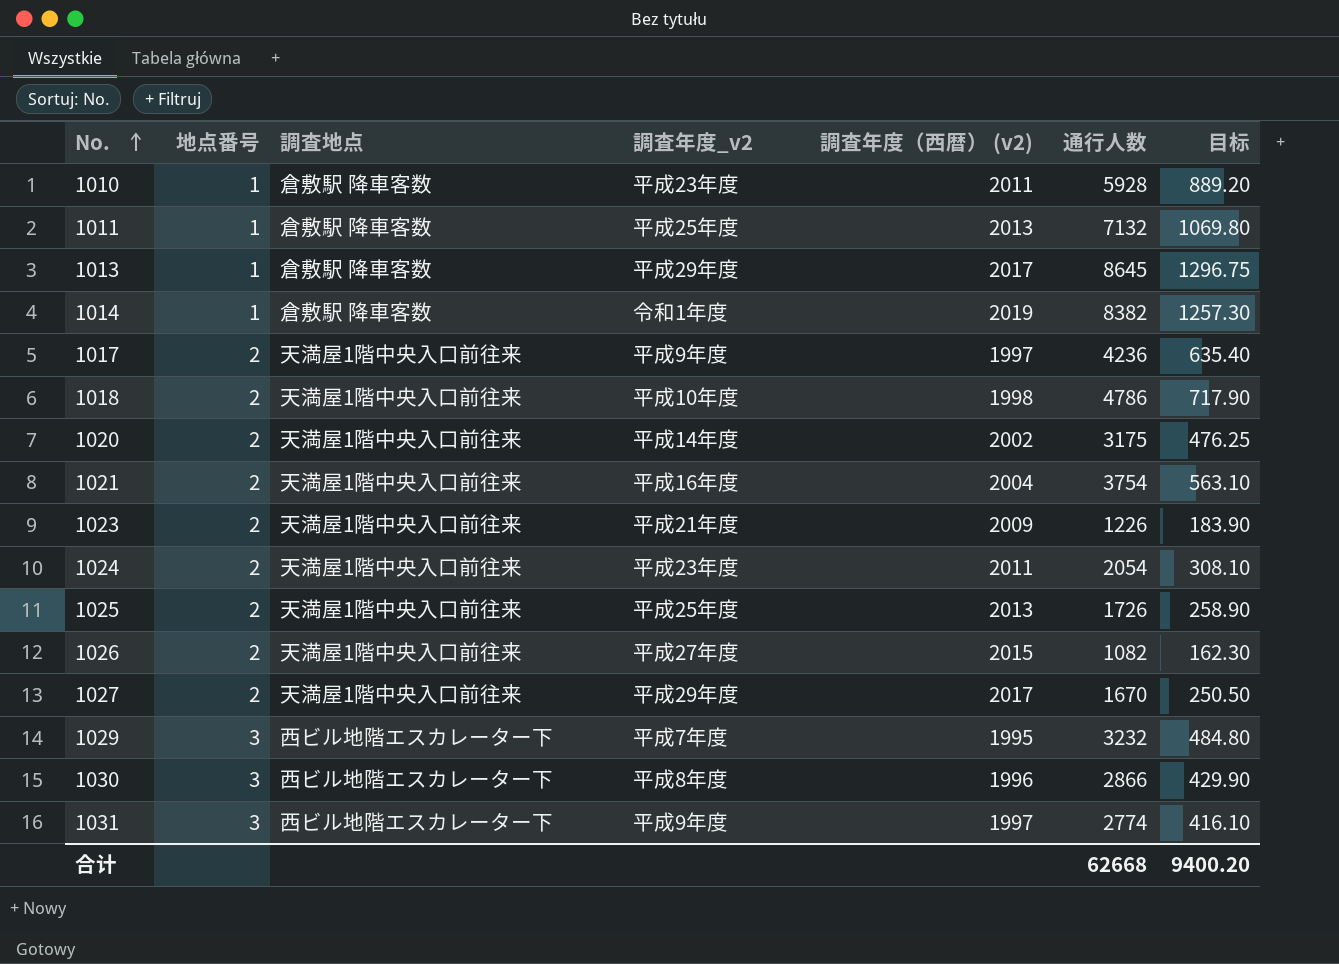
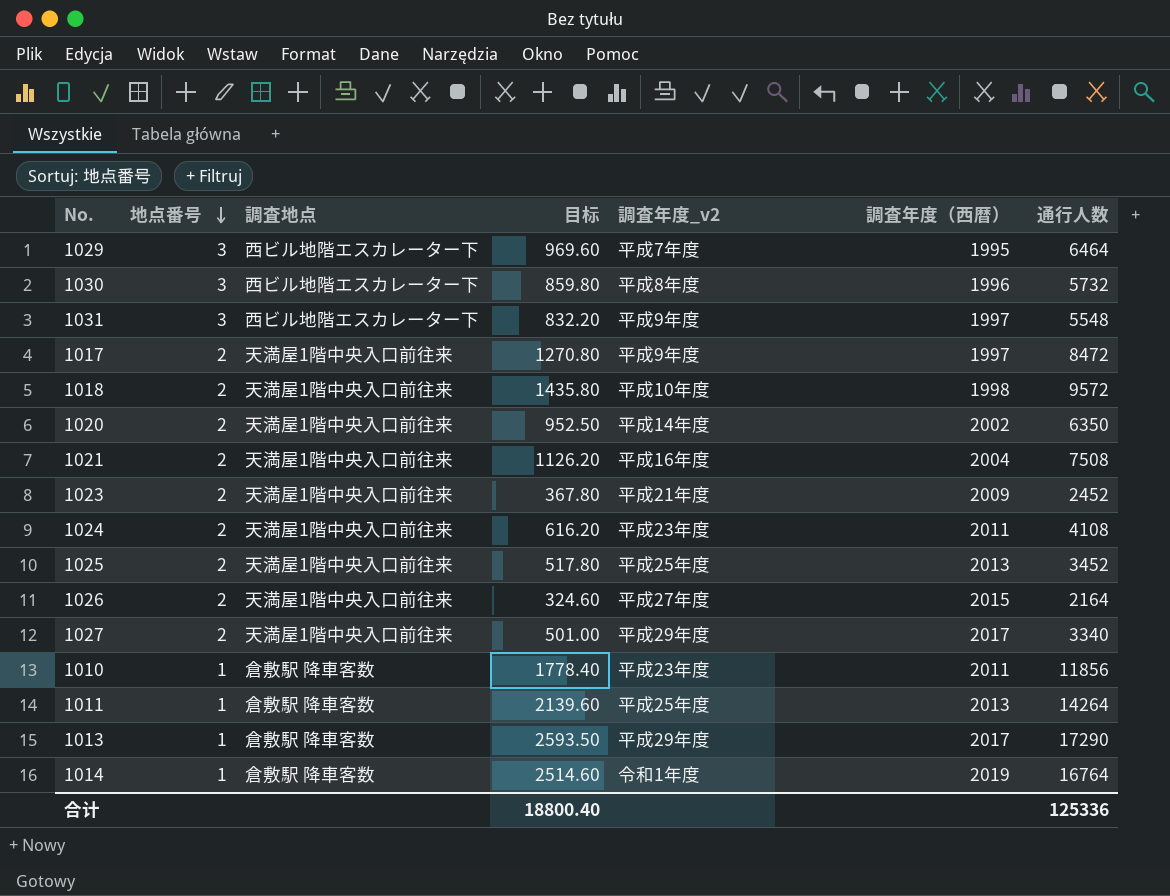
row order: No. ascending -> 地点番号 descending
column 目标 | position: 7 -> 4
column name: 調査年度（西暦） (v2) -> 調査年度（西暦）
1029 | 目标: 484.80 -> 969.60
1029 | 通行人数: 3232 -> 6464
1030 | 目标: 429.90 -> 859.80
1030 | 通行人数: 2866 -> 5732
1031 | 目标: 416.10 -> 832.20
1031 | 通行人数: 2774 -> 5548
1017 | 目标: 635.40 -> 1270.80
1017 | 通行人数: 4236 -> 8472
1018 | 目标: 717.90 -> 1435.80
1018 | 通行人数: 4786 -> 9572
1020 | 目标: 476.25 -> 952.50
1020 | 通行人数: 3175 -> 6350
1021 | 目标: 563.10 -> 1126.20
1021 | 通行人数: 3754 -> 7508
1023 | 目标: 183.90 -> 367.80
1023 | 通行人数: 1226 -> 2452
1024 | 目标: 308.10 -> 616.20
1024 | 通行人数: 2054 -> 4108
1025 | 目标: 258.90 -> 517.80
1025 | 通行人数: 1726 -> 3452
1026 | 目标: 162.30 -> 324.60
1026 | 通行人数: 1082 -> 2164
1027 | 目标: 250.50 -> 501.00
1027 | 通行人数: 1670 -> 3340
1010 | 目标: 889.20 -> 1778.40
1010 | 通行人数: 5928 -> 11856
1011 | 目标: 1069.80 -> 2139.60
1011 | 通行人数: 7132 -> 14264
1013 | 目标: 1296.75 -> 2593.50
1013 | 通行人数: 8645 -> 17290
1014 | 目标: 1257.30 -> 2514.60
1014 | 通行人数: 8382 -> 16764
合计 | 目标: 9400.20 -> 18800.40
合计 | 通行人数: 62668 -> 125336

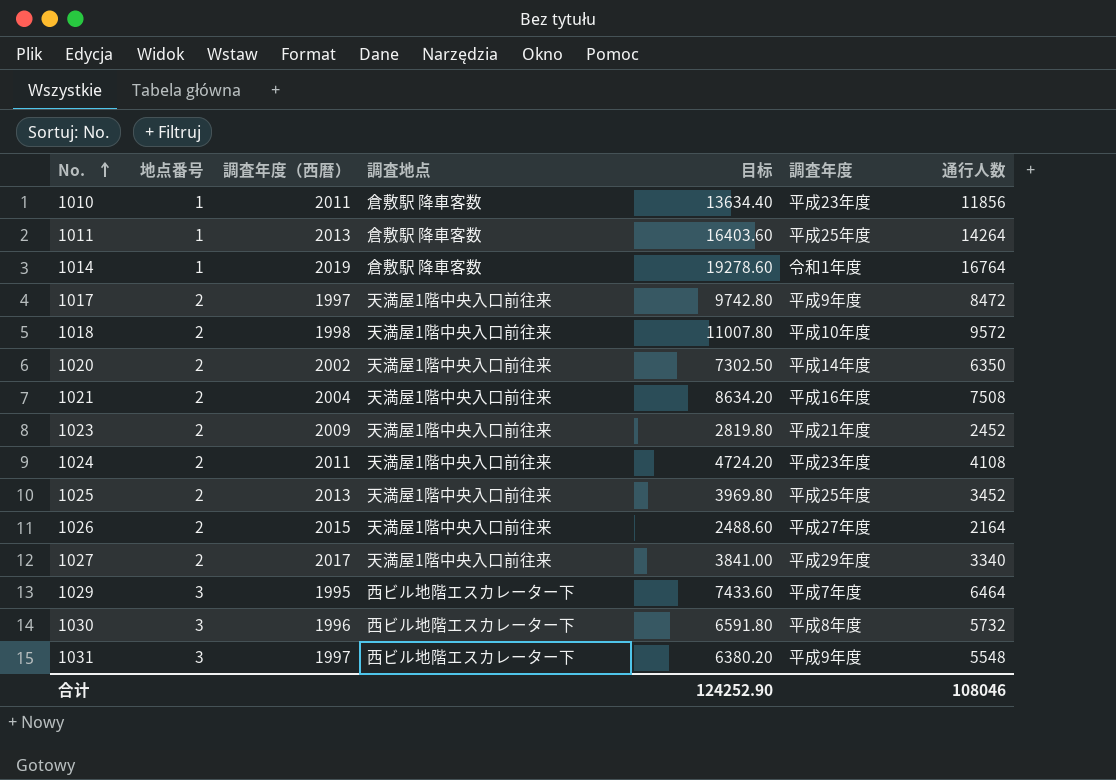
row order: 地点番号 descending -> No. ascending
column 調査年度（西暦） | position: 6 -> 3
column 目标 | formula: [通行人数] * 0.15 -> [通行人数] * 1.15
column name: 調査年度_v2 -> 調査年度
row 1013: 1 | 倉敷駅 降車客数 | 2593.50 | 平成29年度 | 2017 | 17290 -> none
合计 | 目标: 18800.40 -> 124252.90
合计 | 通行人数: 125336 -> 108046

